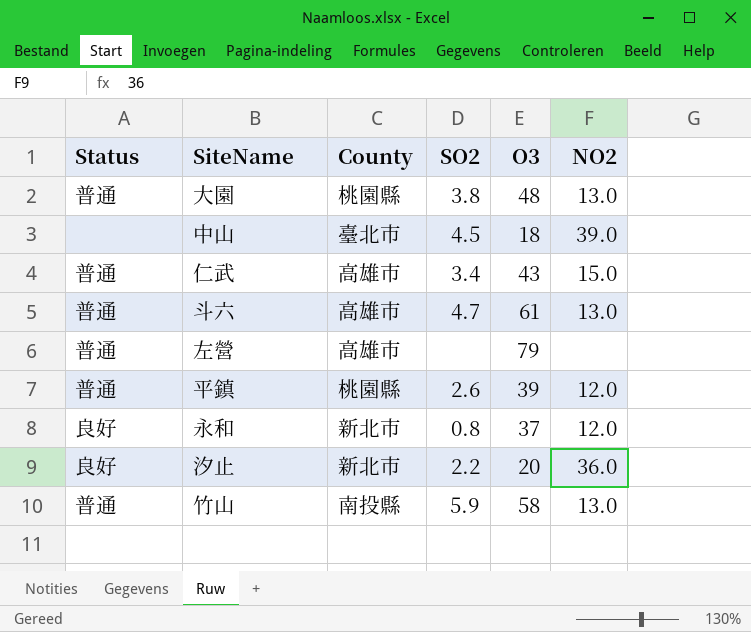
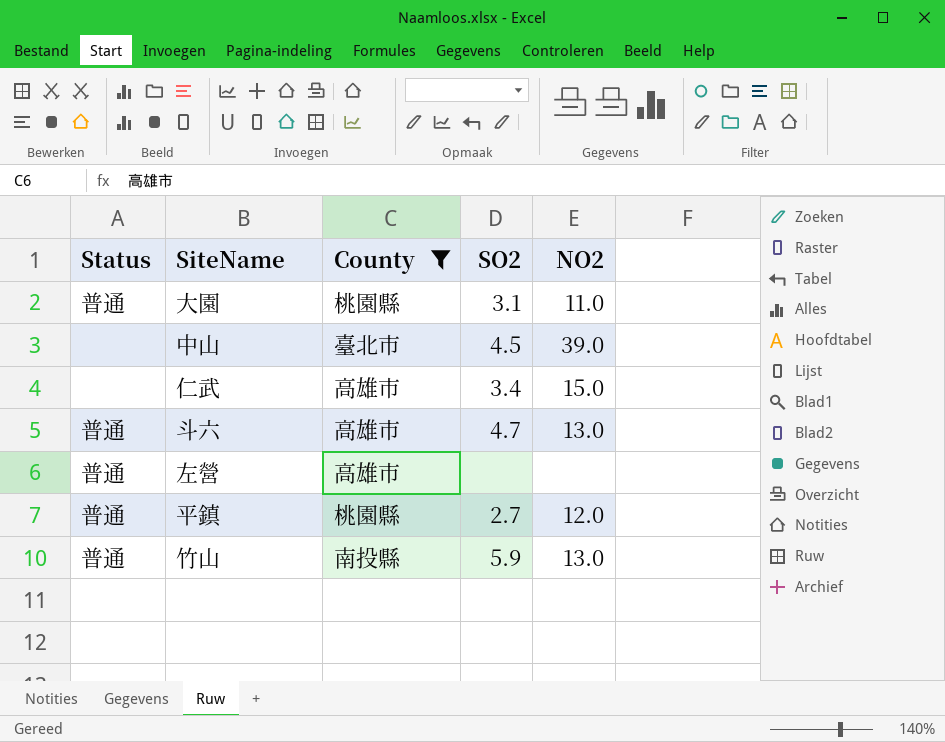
filter: none -> County != 新北市
column O3 | position: 5 -> none
大園 | SO2: 3.8 -> 3.1
大園 | NO2: 13.0 -> 11.0
仁武 | Status: 普通 -> none
平鎮 | SO2: 2.6 -> 2.7

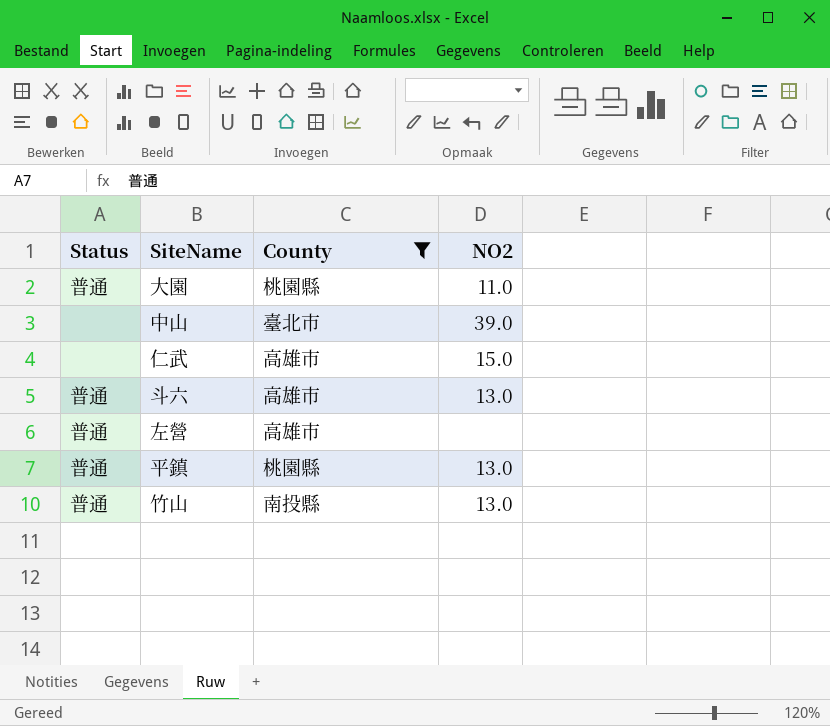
column SO2 | position: 4 -> none
平鎮 | NO2: 12.0 -> 13.0

